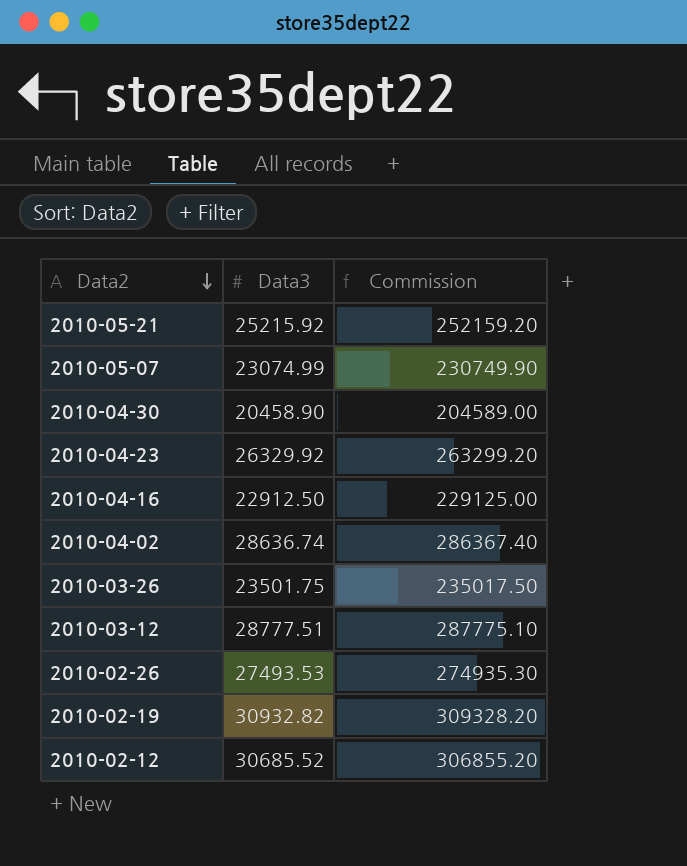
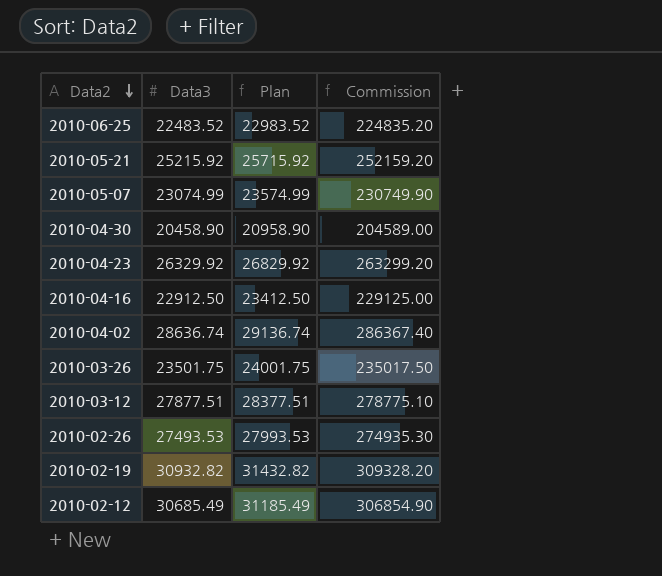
column Plan | formula: none -> [Data3] + 500
row 2010-06-25: none -> 22483.52 | 22983.52 | 224835.20
2010-03-12 | Data3: 28777.51 -> 27877.51
2010-03-12 | Commission: 287775.10 -> 278775.10
2010-02-12 | Data3: 30685.52 -> 30685.49
2010-02-12 | Commission: 306855.20 -> 306854.90

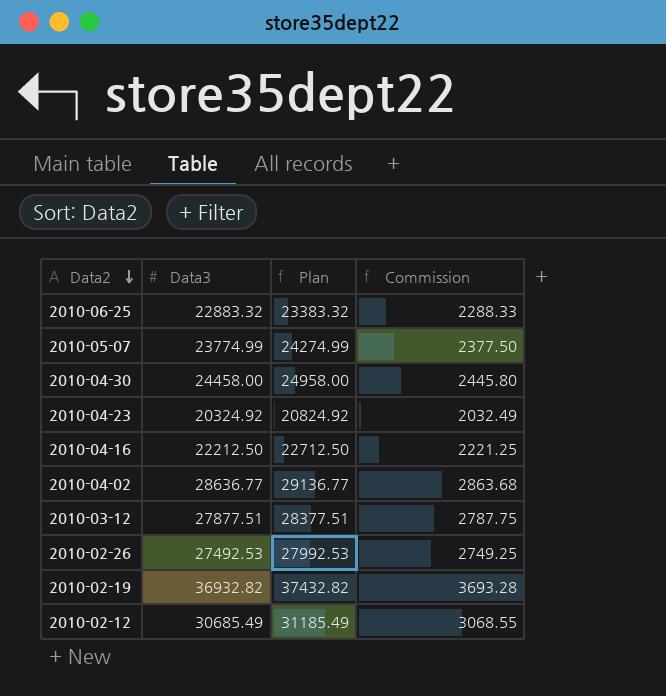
column Commission | formula: [Data3] * 10 -> [Data3] * 0.1
row 2010-05-21: 25215.92 | 25715.92 | 252159.20 -> none
row 2010-03-26: 23501.75 | 24001.75 | 235017.50 -> none
2010-06-25 | Data3: 22483.52 -> 22883.32
2010-06-25 | Plan: 22983.52 -> 23383.32
2010-05-07 | Data3: 23074.99 -> 23774.99
2010-05-07 | Plan: 23574.99 -> 24274.99
2010-04-30 | Data3: 20458.90 -> 24458.00
2010-04-30 | Plan: 20958.90 -> 24958.00
2010-04-23 | Data3: 26329.92 -> 20324.92
2010-04-23 | Plan: 26829.92 -> 20824.92
2010-04-16 | Data3: 22912.50 -> 22212.50
2010-04-16 | Plan: 23412.50 -> 22712.50
2010-04-02 | Data3: 28636.74 -> 28636.77
2010-04-02 | Plan: 29136.74 -> 29136.77
2010-02-26 | Data3: 27493.53 -> 27492.53
2010-02-26 | Plan: 27993.53 -> 27992.53
2010-02-19 | Data3: 30932.82 -> 36932.82
2010-02-19 | Plan: 31432.82 -> 37432.82

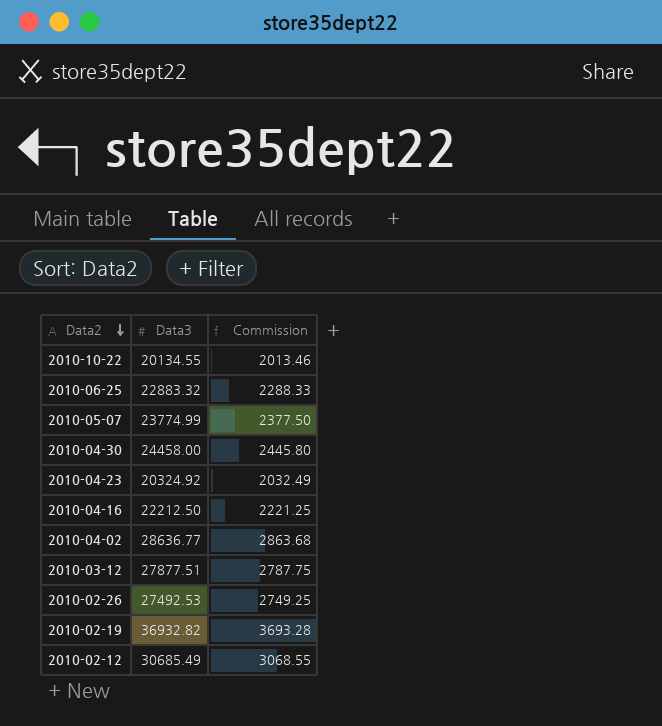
column Plan | formula: [Data3] + 500 -> none
row 2010-10-22: none -> 20134.55 | 2013.46

